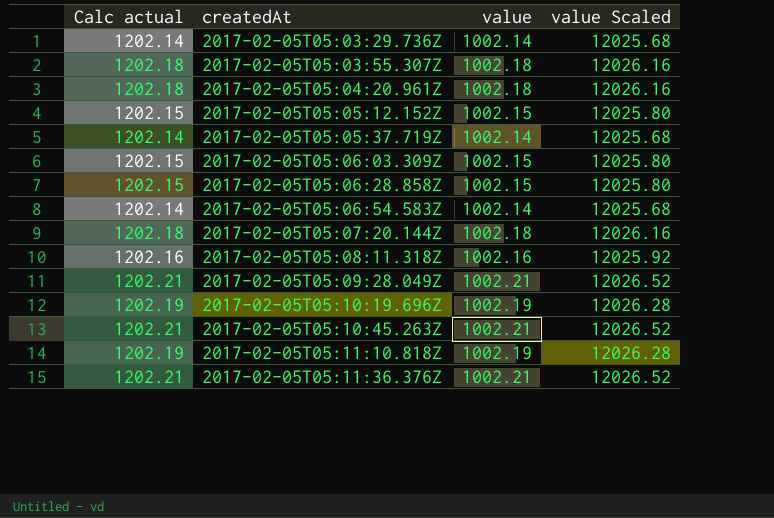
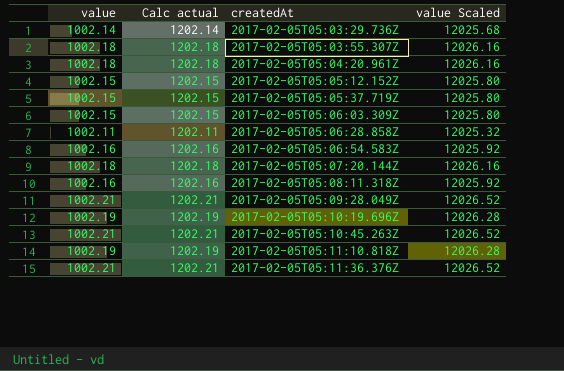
column value | position: 3 -> 1
2017-02-05T05:05:37.719Z | value: 1002.14 -> 1002.15
2017-02-05T05:05:37.719Z | Calc actual: 1202.14 -> 1202.15
2017-02-05T05:05:37.719Z | value Scaled: 12025.68 -> 12025.80
2017-02-05T05:06:28.858Z | value: 1002.15 -> 1002.11
2017-02-05T05:06:28.858Z | Calc actual: 1202.15 -> 1202.11
2017-02-05T05:06:28.858Z | value Scaled: 12025.80 -> 12025.32
2017-02-05T05:06:54.583Z | value: 1002.14 -> 1002.16
2017-02-05T05:06:54.583Z | Calc actual: 1202.14 -> 1202.16
2017-02-05T05:06:54.583Z | value Scaled: 12025.68 -> 12025.92

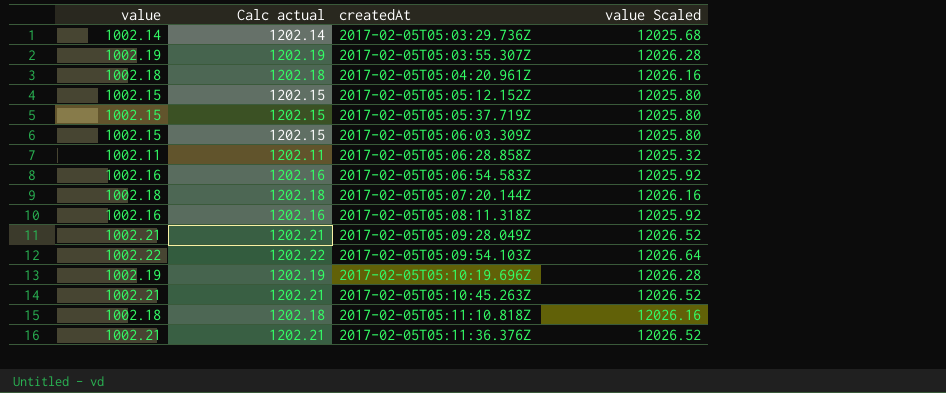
2017-02-05T05:03:55.307Z | value: 1002.18 -> 1002.19
2017-02-05T05:03:55.307Z | Calc actual: 1202.18 -> 1202.19
2017-02-05T05:03:55.307Z | value Scaled: 12026.16 -> 12026.28
row 2017-02-05T05:09:54.103Z: none -> 1002.22 | 1202.22 | 12026.64
2017-02-05T05:11:10.818Z | value: 1002.19 -> 1002.18
2017-02-05T05:11:10.818Z | Calc actual: 1202.19 -> 1202.18
2017-02-05T05:11:10.818Z | value Scaled: 12026.28 -> 12026.16

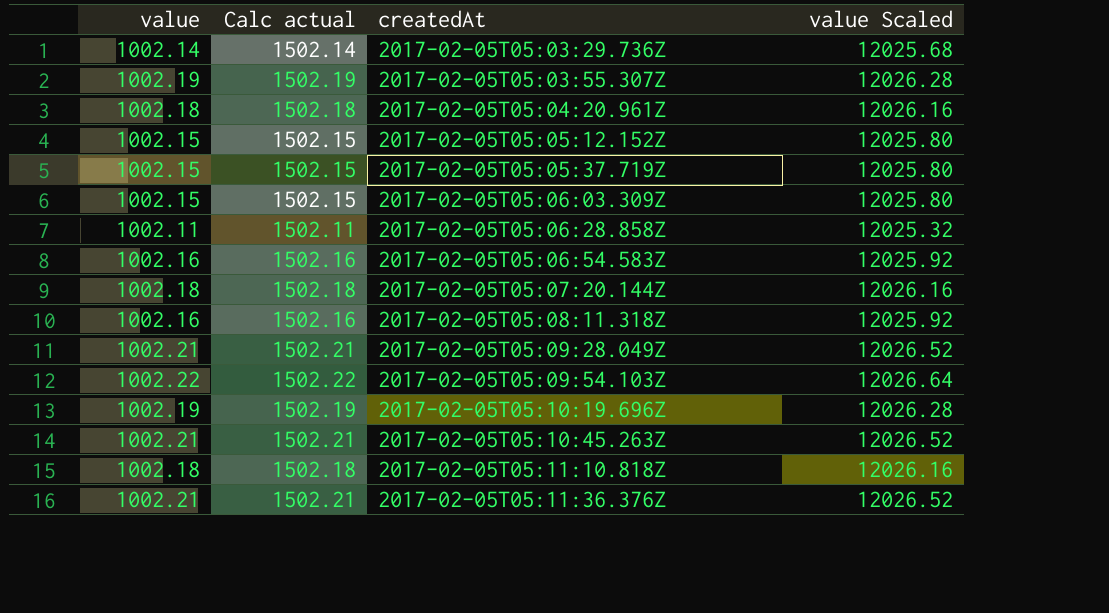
column Calc actual | formula: [value] + 200 -> [value] + 500

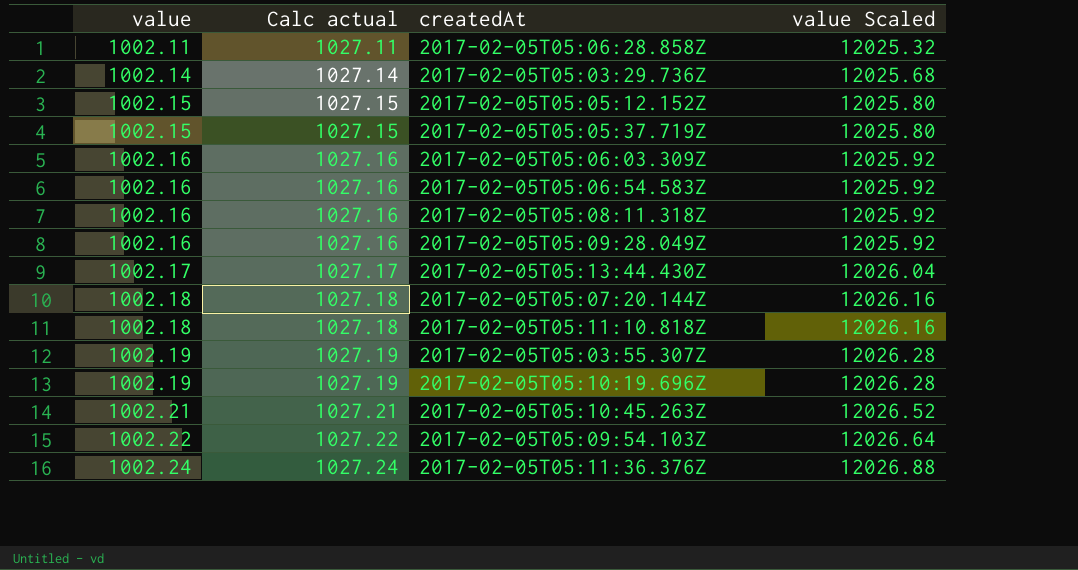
row order: createdAt ascending -> value ascending
column Calc actual | formula: [value] + 500 -> [value] + 25
row 2017-02-05T05:04:20.961Z: 1002.18 | 1502.18 | 12026.16 -> none
2017-02-05T05:06:03.309Z | value: 1002.15 -> 1002.16
2017-02-05T05:06:03.309Z | value Scaled: 12025.80 -> 12025.92
2017-02-05T05:09:28.049Z | value: 1002.21 -> 1002.16
2017-02-05T05:09:28.049Z | value Scaled: 12026.52 -> 12025.92
row 2017-02-05T05:13:44.430Z: none -> 1002.17 | 1027.17 | 12026.04
2017-02-05T05:11:36.376Z | value: 1002.21 -> 1002.24
2017-02-05T05:11:36.376Z | value Scaled: 12026.52 -> 12026.88

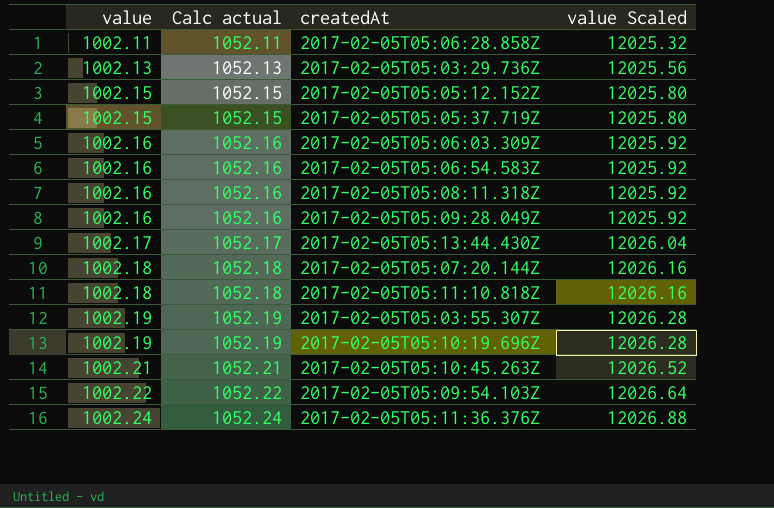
column Calc actual | formula: [value] + 25 -> [value] + 50
2017-02-05T05:03:29.736Z | value: 1002.14 -> 1002.13
2017-02-05T05:03:29.736Z | value Scaled: 12025.68 -> 12025.56

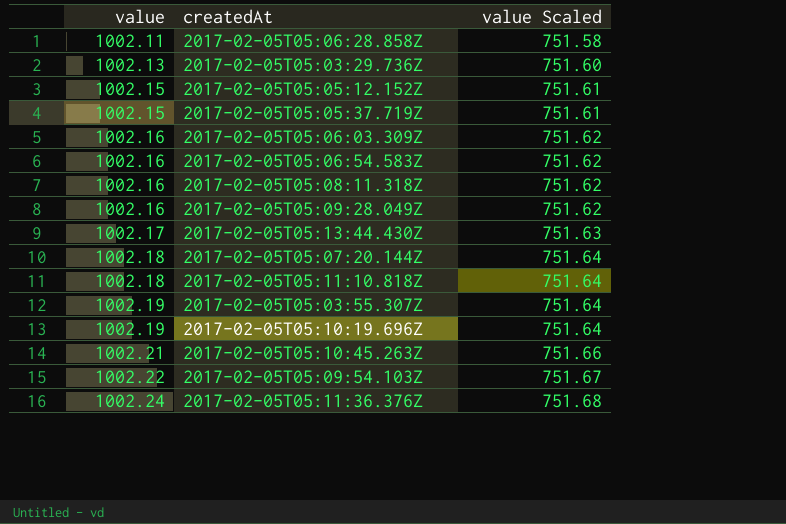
column Calc actual | formula: [value] + 50 -> none
column value Scaled | formula: [value] * 12 -> [value] * 0.75

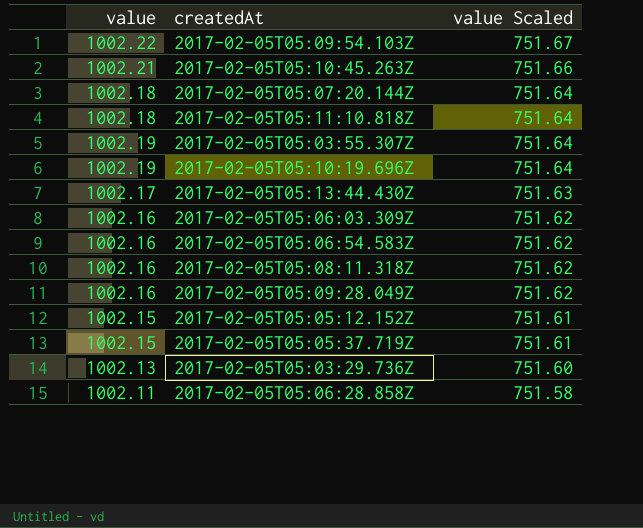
row order: value ascending -> value Scaled descending
row 2017-02-05T05:11:36.376Z: 1002.24 | 751.68 -> none

